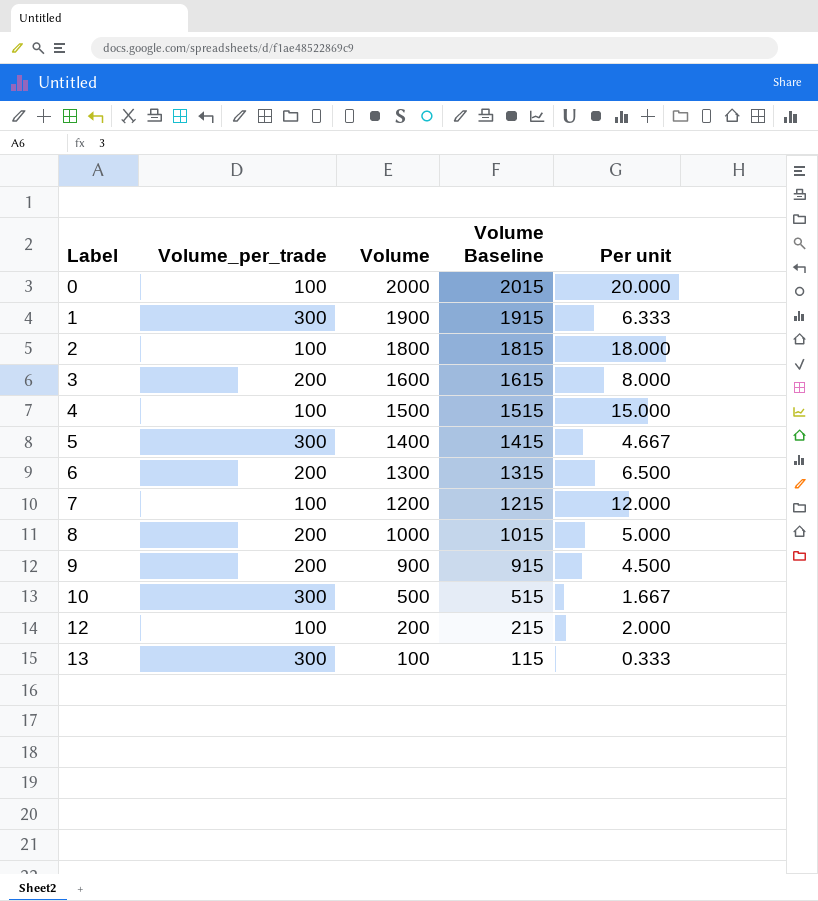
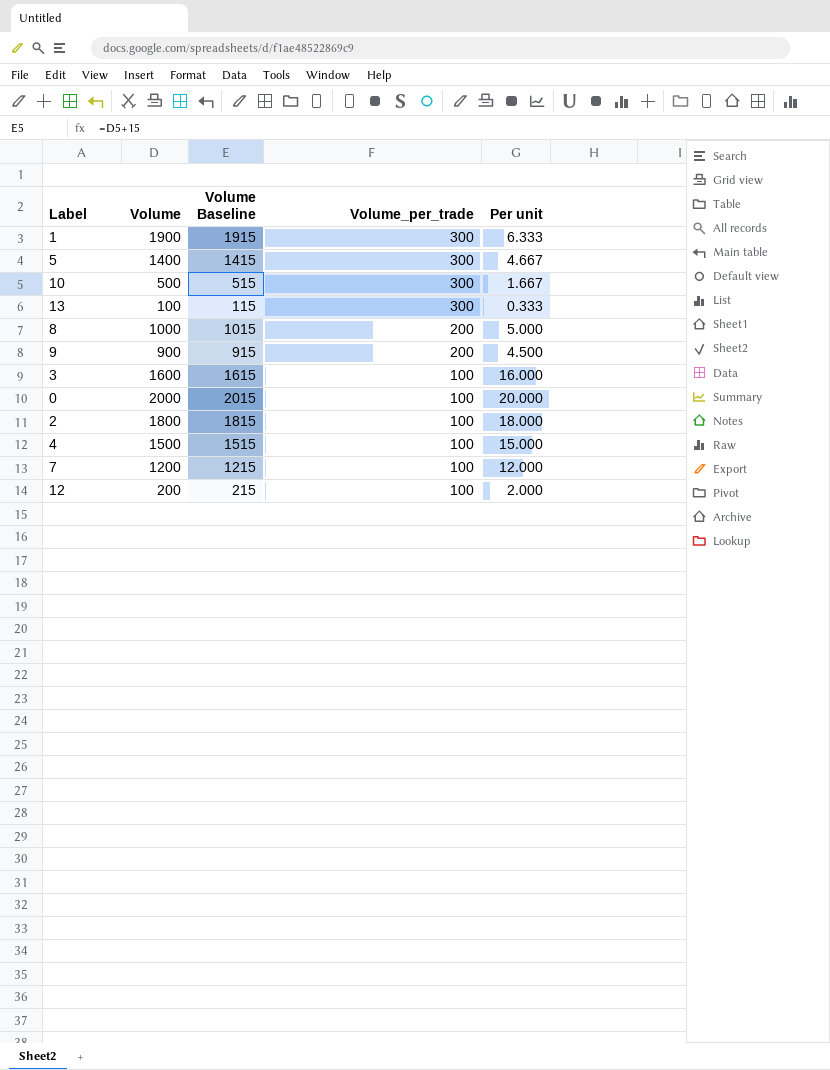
row order: Label ascending -> Volume_per_trade descending
column Volume_per_trade | position: 2 -> 4
row 6: 200 | 1300 | 1315 | 6.500 -> none
3 | Volume_per_trade: 200 -> 100
3 | Per unit: 8.000 -> 16.000

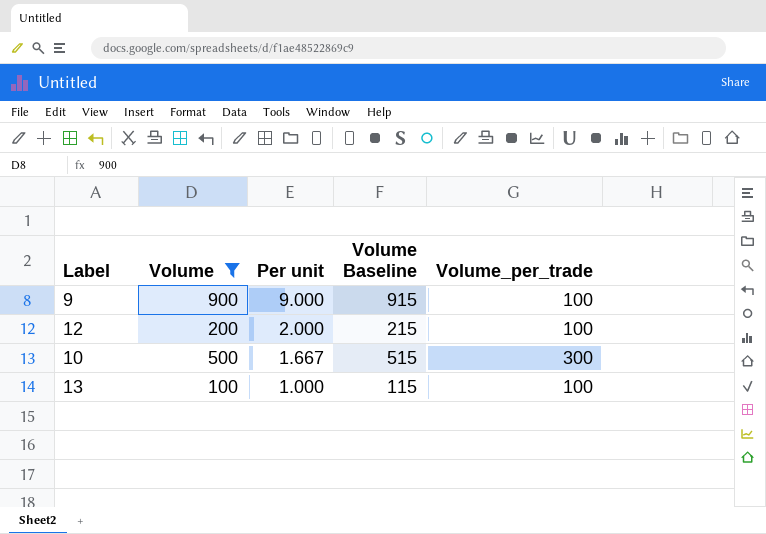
filter: none -> Volume <= 900
row order: Volume_per_trade descending -> Per unit descending
column Per unit | position: 5 -> 3
9 | Per unit: 4.500 -> 9.000
9 | Volume_per_trade: 200 -> 100
13 | Per unit: 0.333 -> 1.000
13 | Volume_per_trade: 300 -> 100

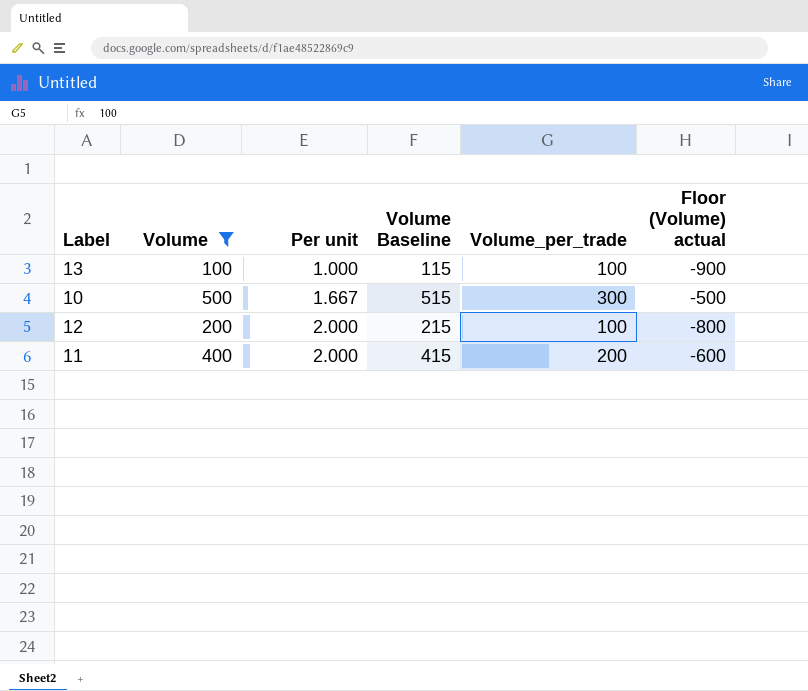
row order: Per unit descending -> Per unit ascending
column Floor (Volume) actual | formula: none -> [Volume] - 1000
row 9: 900 | 9.000 | 915 | 100 -> none
row 11: none -> 400 | 2.000 | 415 | 200 | -600

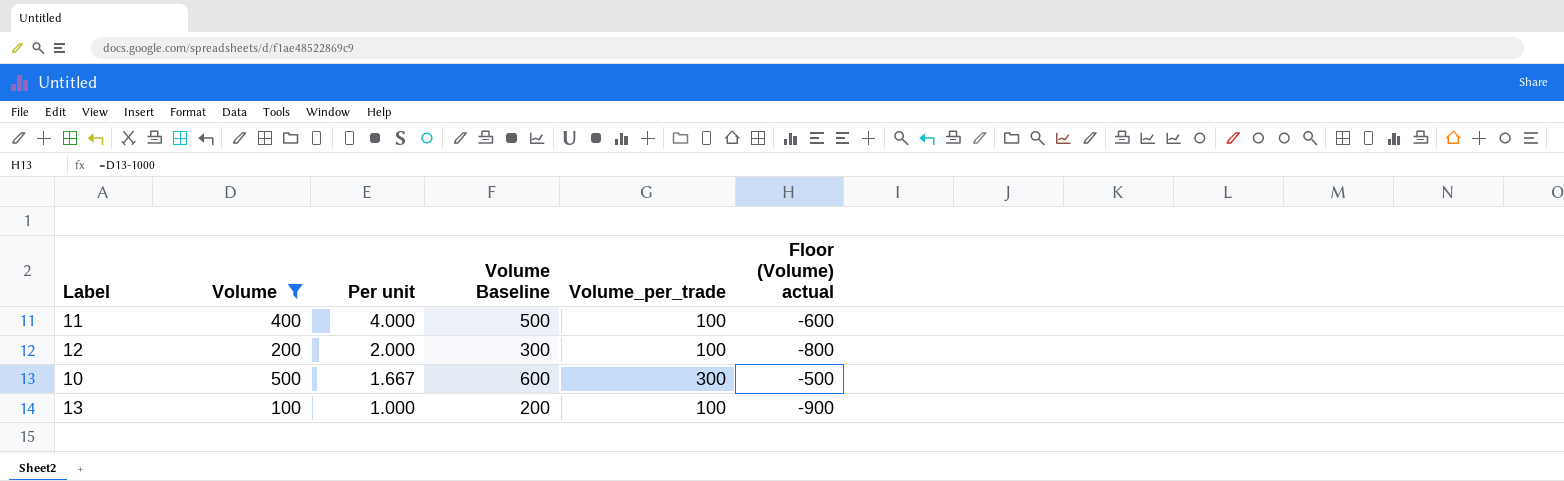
row order: Per unit ascending -> Per unit descending
column Volume Baseline | formula: [Volume] + 15 -> [Volume] + 100
11 | Per unit: 2.000 -> 4.000
11 | Volume_per_trade: 200 -> 100

